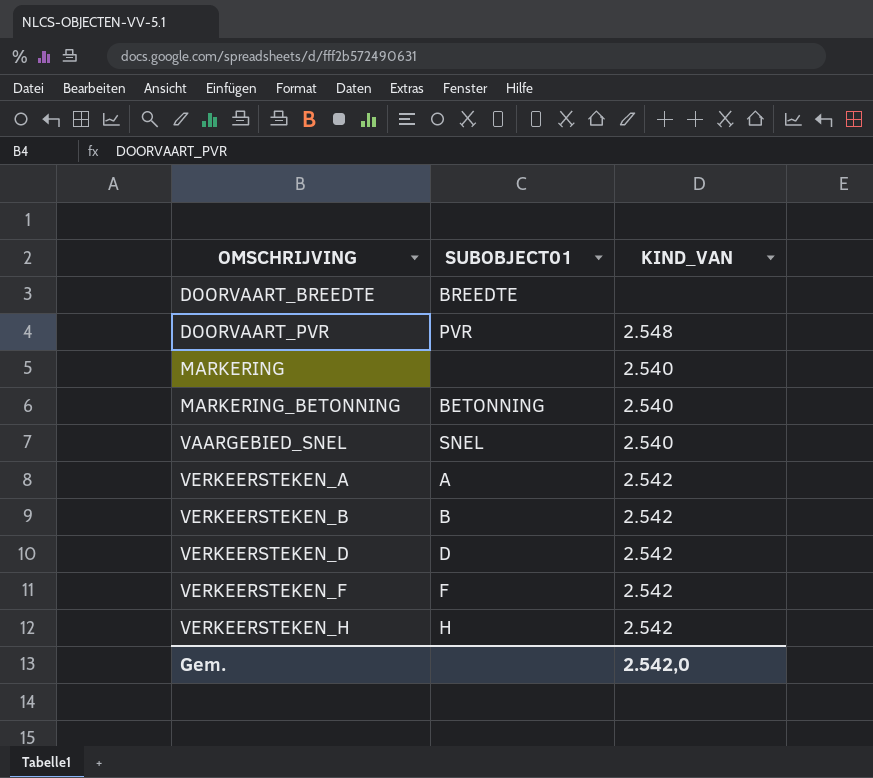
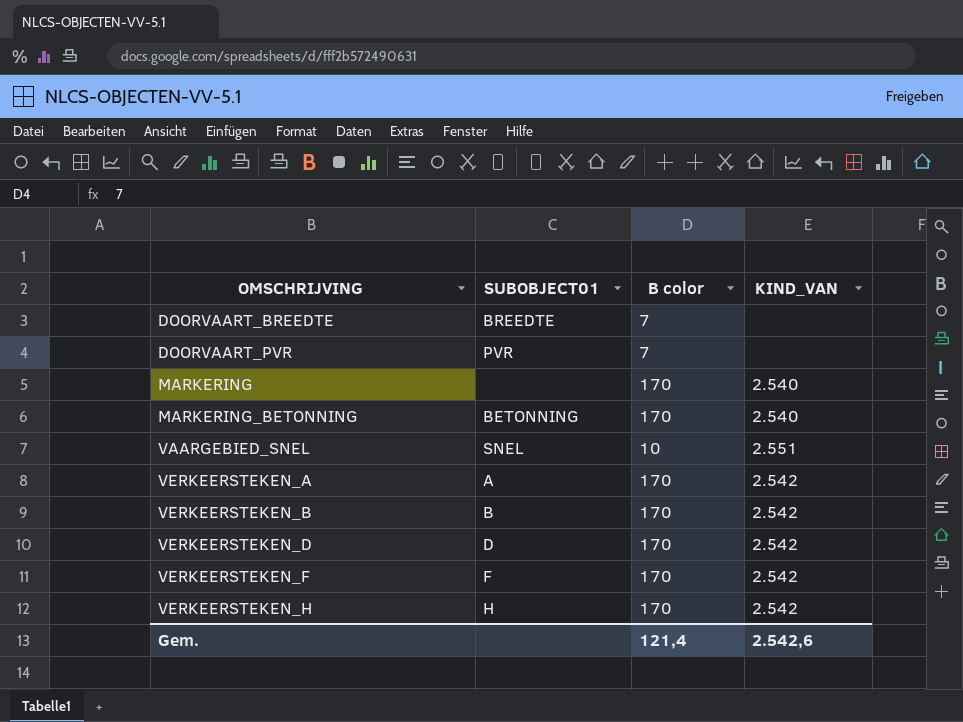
column B color | position: none -> 3
DOORVAART_PVR | KIND_VAN: 2.548 -> none
VAARGEBIED_SNEL | KIND_VAN: 2.540 -> 2.551
Gem. | KIND_VAN: 2.542,0 -> 2.542,6

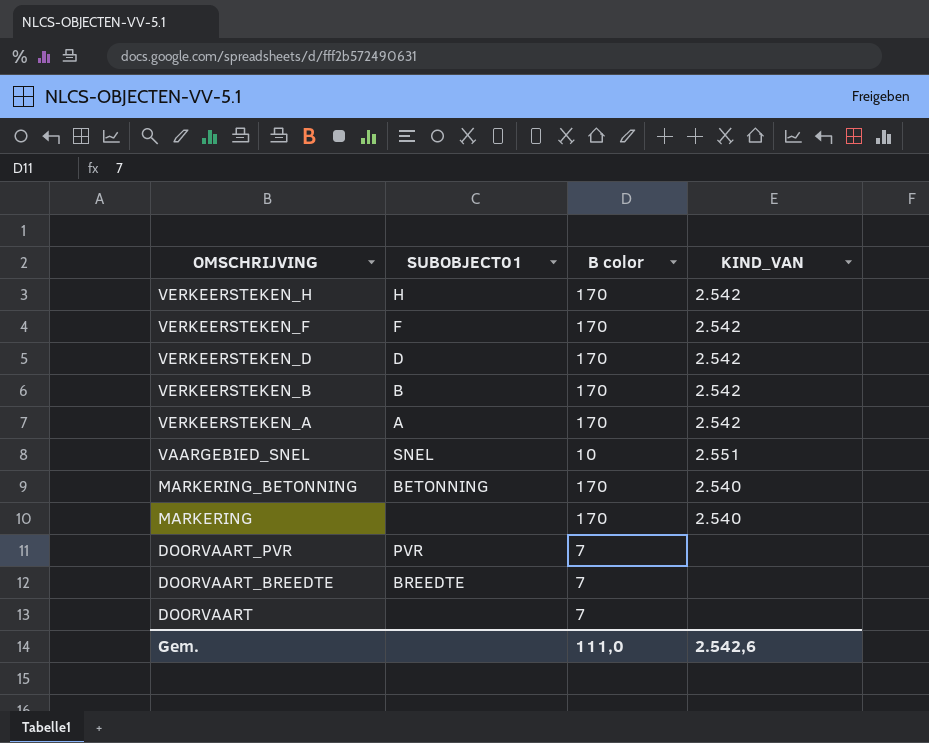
row order: OMSCHRIJVING ascending -> OMSCHRIJVING descending
row DOORVAART: none -> none | 7 | none
Gem. | B color: 121,4 -> 111,0

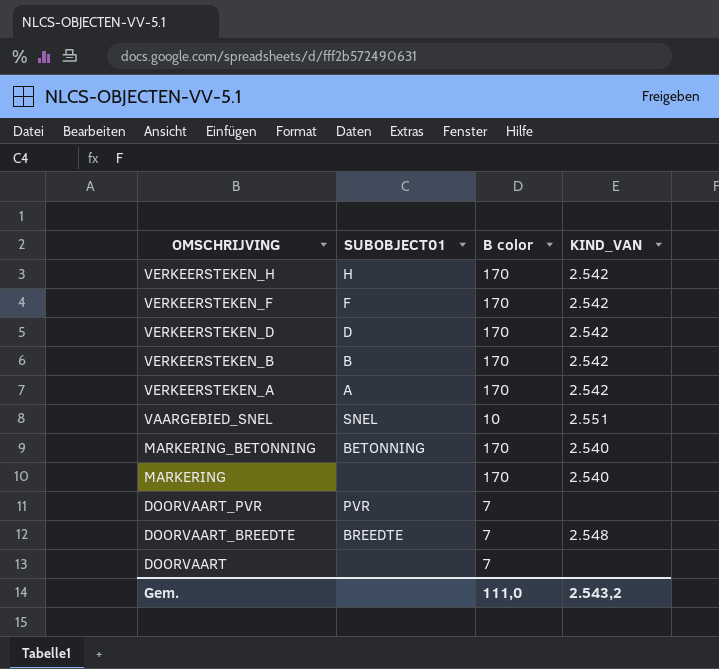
DOORVAART_BREEDTE | KIND_VAN: none -> 2.548
Gem. | KIND_VAN: 2.542,6 -> 2.543,2

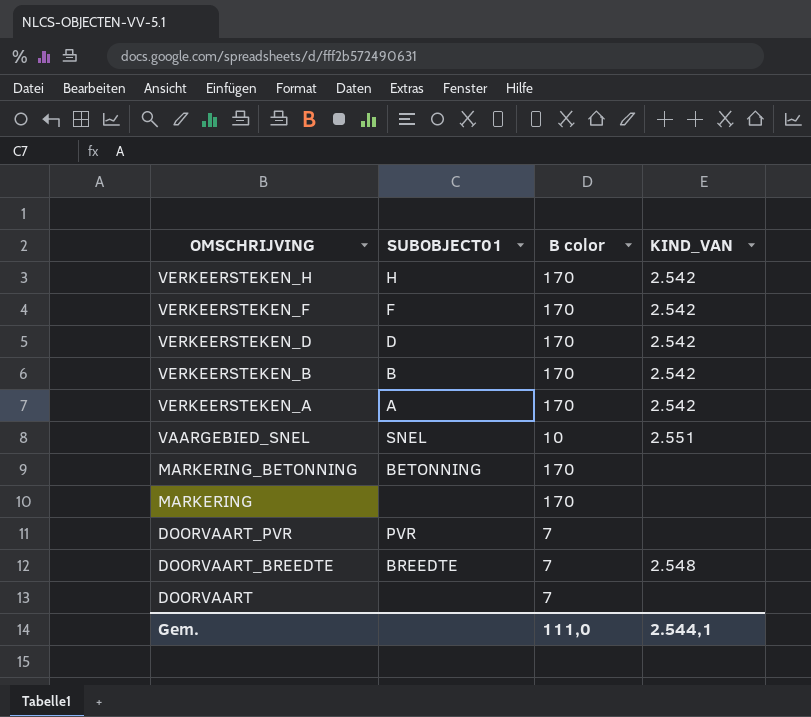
MARKERING_BETONNING | KIND_VAN: 2.540 -> none
MARKERING | KIND_VAN: 2.540 -> none
Gem. | KIND_VAN: 2.543,2 -> 2.544,1

